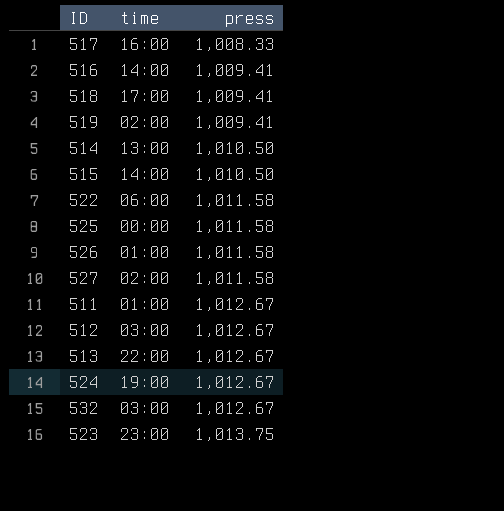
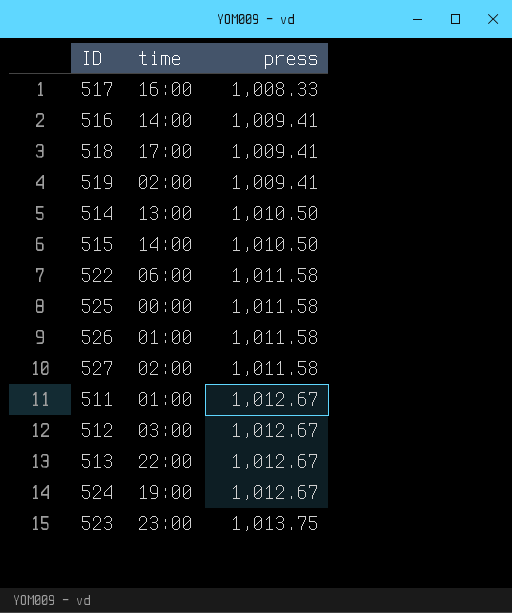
row 532: 03:00 | 1,012.67 -> none

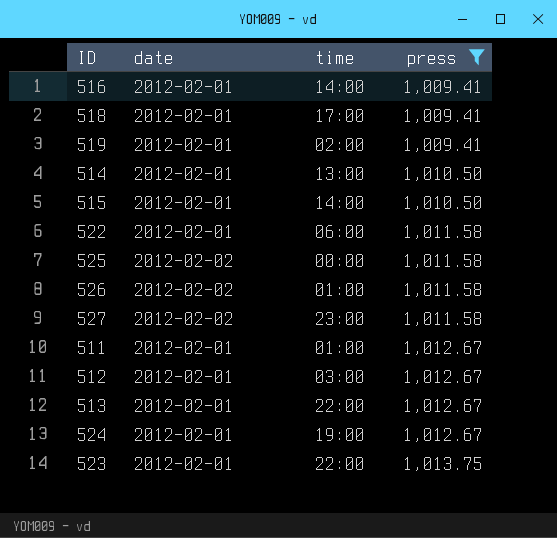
filter: none -> press != 1,008.33
column date | position: none -> 2
527 | time: 02:00 -> 23:00
523 | time: 23:00 -> 22:00

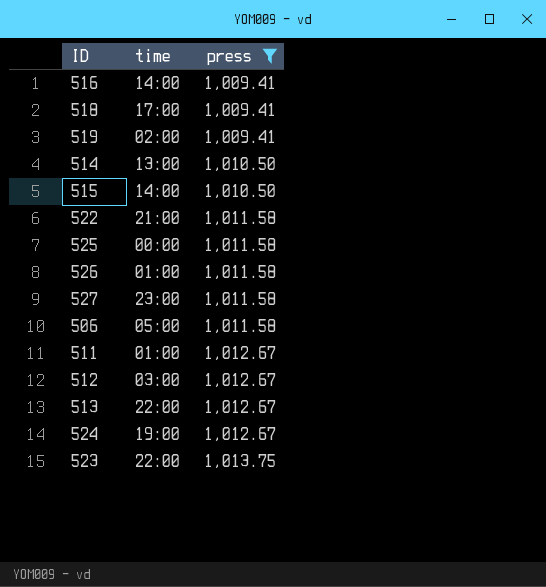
column date | position: 2 -> none
522 | time: 06:00 -> 21:00
row 506: none -> 05:00 | 1,011.58

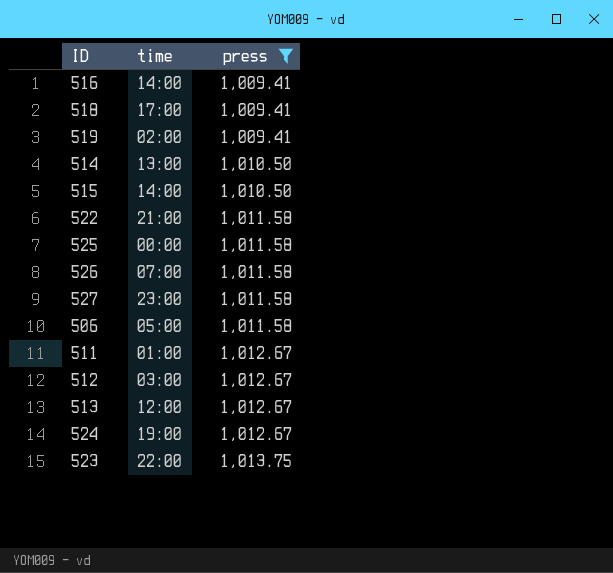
526 | time: 01:00 -> 07:00
513 | time: 22:00 -> 12:00

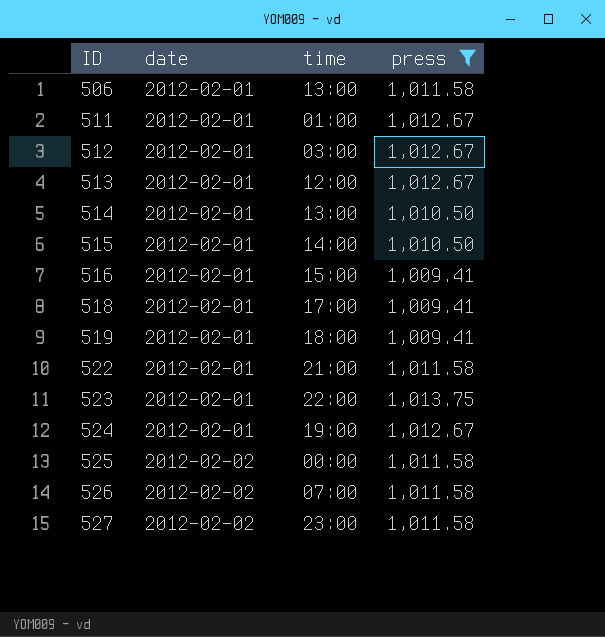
row order: press ascending -> ID ascending
column date | position: none -> 2
506 | time: 05:00 -> 13:00
516 | time: 14:00 -> 15:00
519 | time: 02:00 -> 18:00

